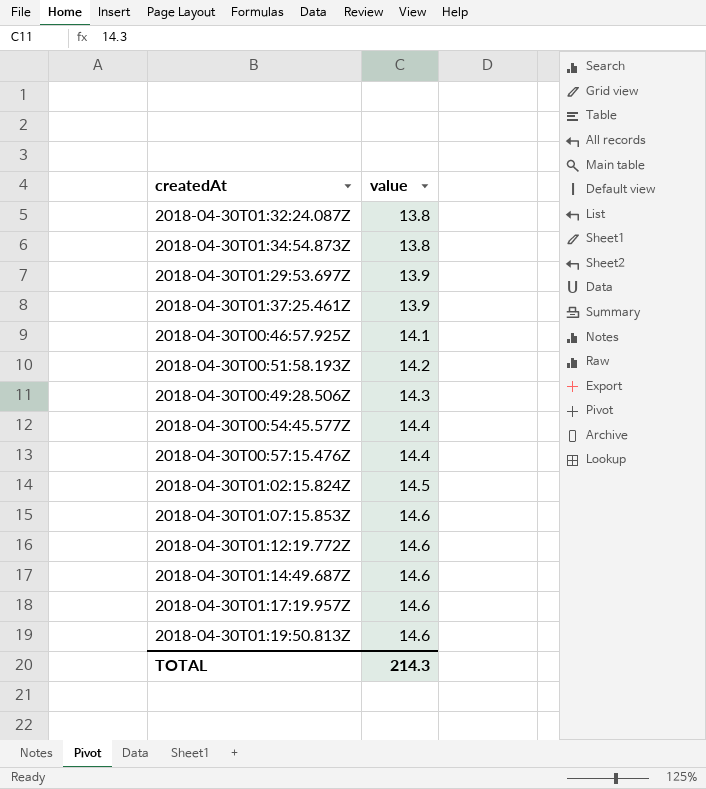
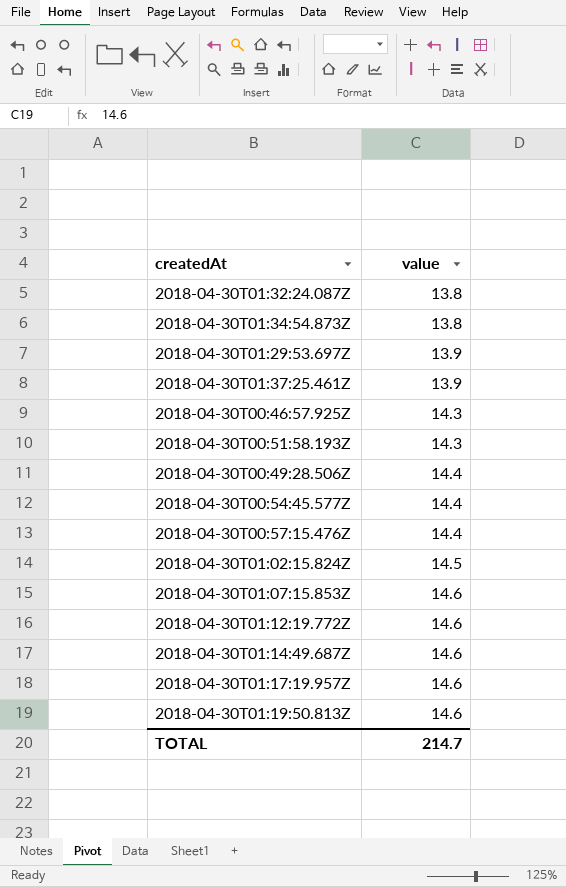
2018-04-30T00:46:57.925Z | value: 14.1 -> 14.3
2018-04-30T00:51:58.193Z | value: 14.2 -> 14.3
2018-04-30T00:49:28.506Z | value: 14.3 -> 14.4
TOTAL | value: 214.3 -> 214.7

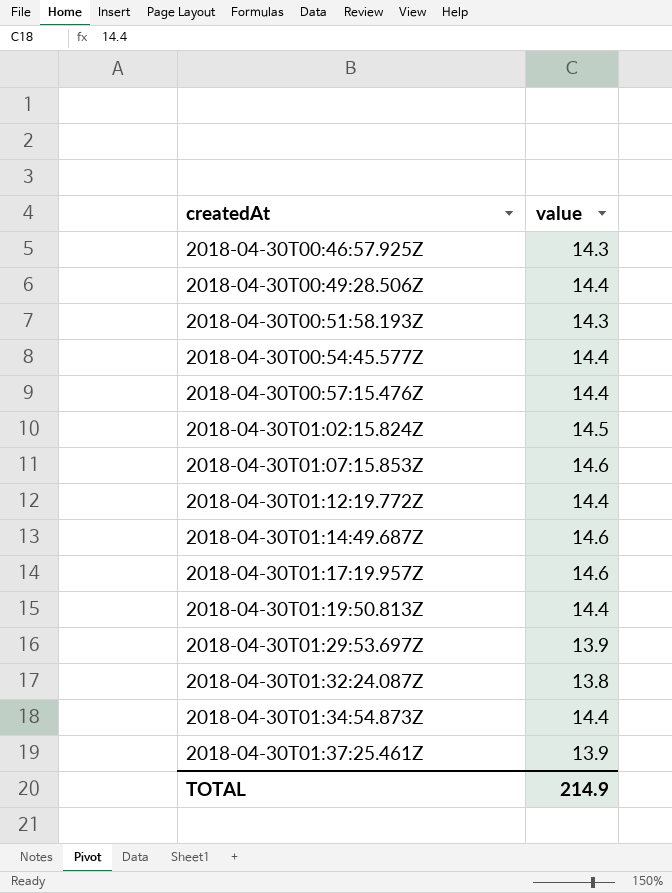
row order: value ascending -> createdAt ascending
2018-04-30T01:12:19.772Z | value: 14.6 -> 14.4
2018-04-30T01:19:50.813Z | value: 14.6 -> 14.4
2018-04-30T01:34:54.873Z | value: 13.8 -> 14.4
TOTAL | value: 214.7 -> 214.9

